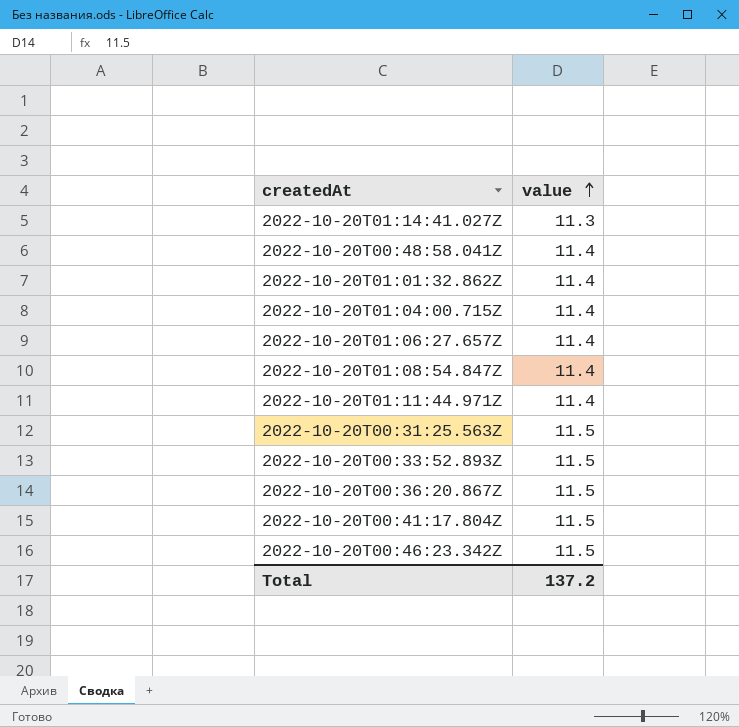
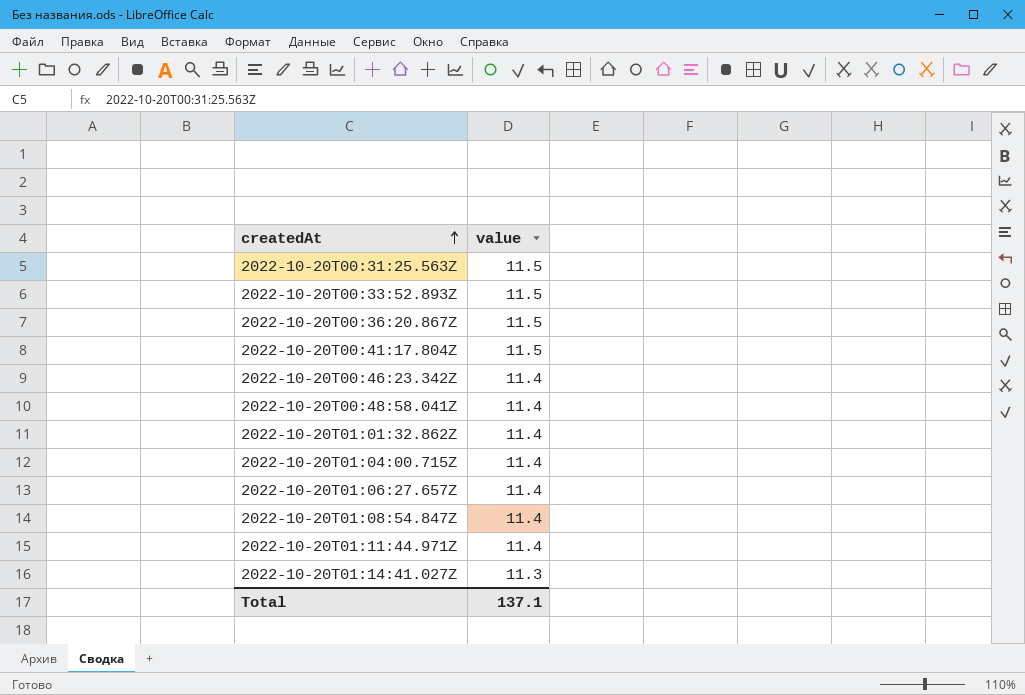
row order: value ascending -> createdAt ascending
2022-10-20T00:46:23.342Z | value: 11.5 -> 11.4
Total | value: 137.2 -> 137.1

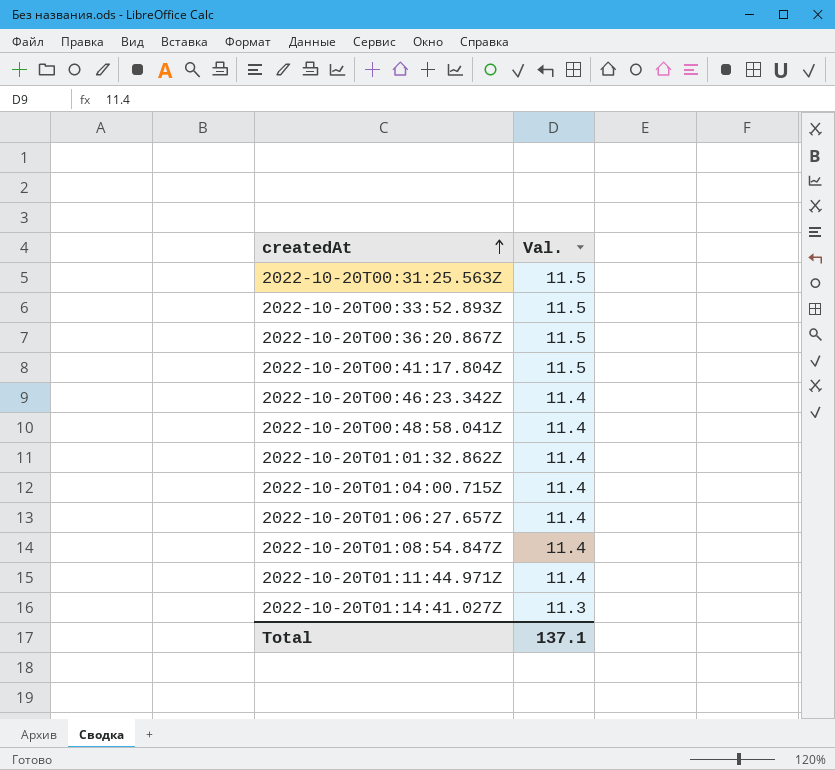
column name: value -> Val.

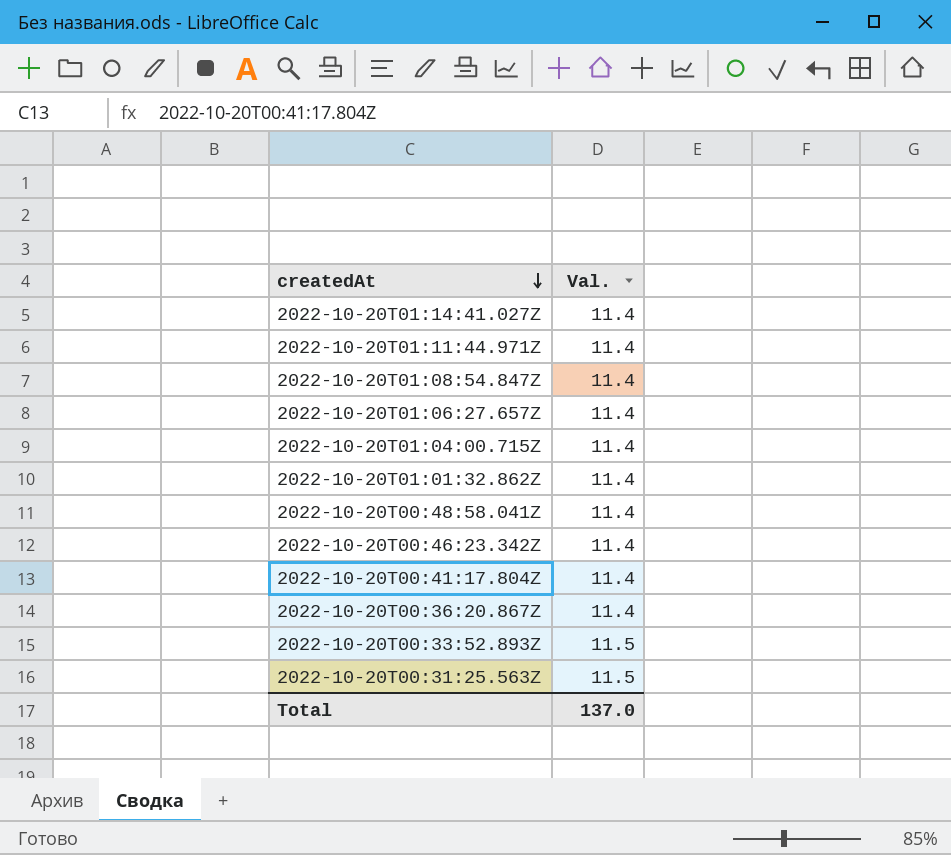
row order: createdAt ascending -> createdAt descending
2022-10-20T01:14:41.027Z | Val.: 11.3 -> 11.4
2022-10-20T00:41:17.804Z | Val.: 11.5 -> 11.4
2022-10-20T00:36:20.867Z | Val.: 11.5 -> 11.4
Total | Val.: 137.1 -> 137.0

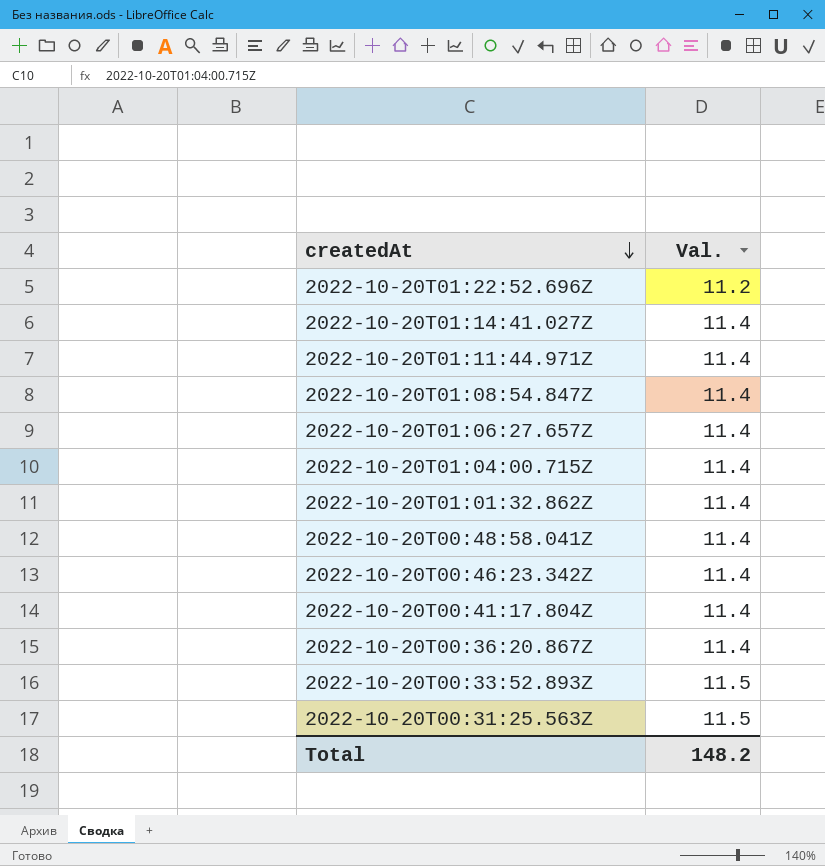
row 2022-10-20T01:22:52.696Z: none -> 11.2
Total | Val.: 137.0 -> 148.2

